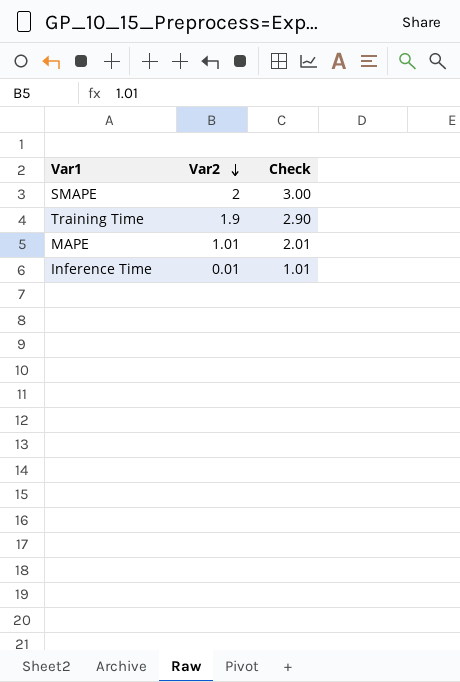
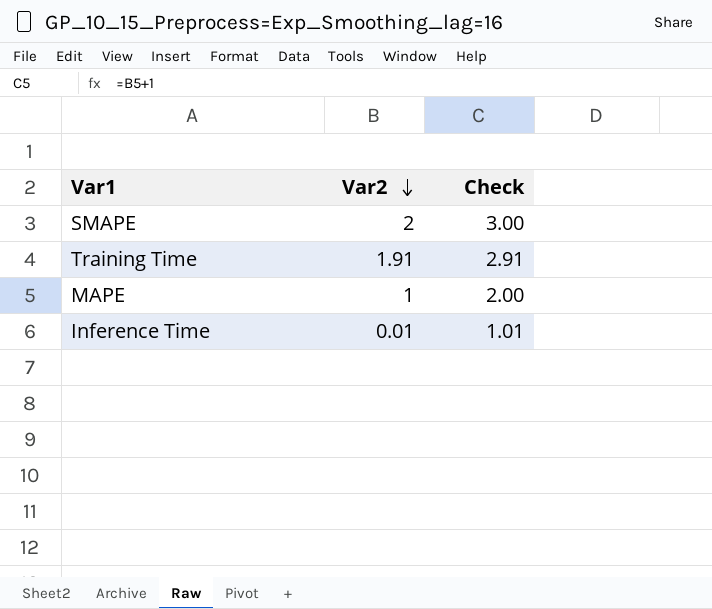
Training Time | Var2: 1.9 -> 1.91
Training Time | Check: 2.90 -> 2.91
MAPE | Var2: 1.01 -> 1
MAPE | Check: 2.01 -> 2.00

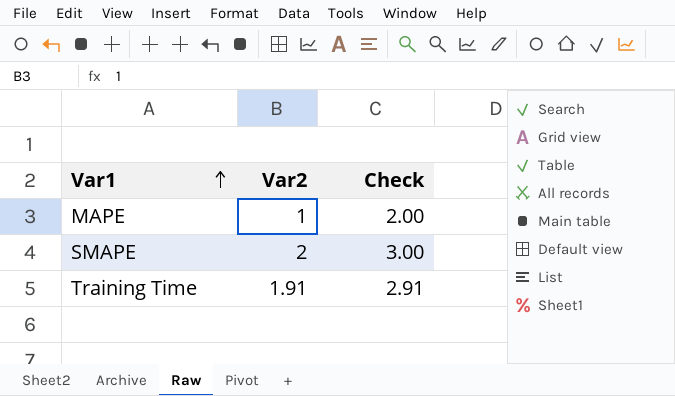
row order: Var2 descending -> Var1 ascending
row Inference Time: 0.01 | 1.01 -> none

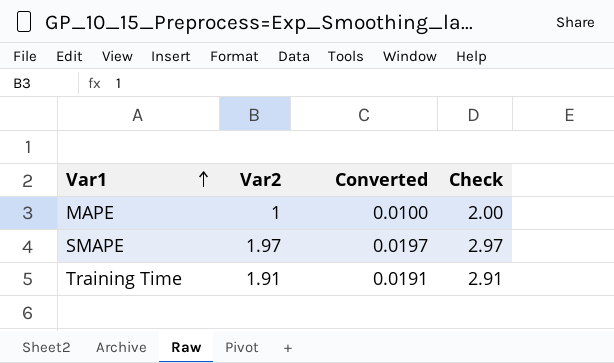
column Converted | formula: none -> [Var2] * 0.01
SMAPE | Var2: 2 -> 1.97
SMAPE | Check: 3.00 -> 2.97

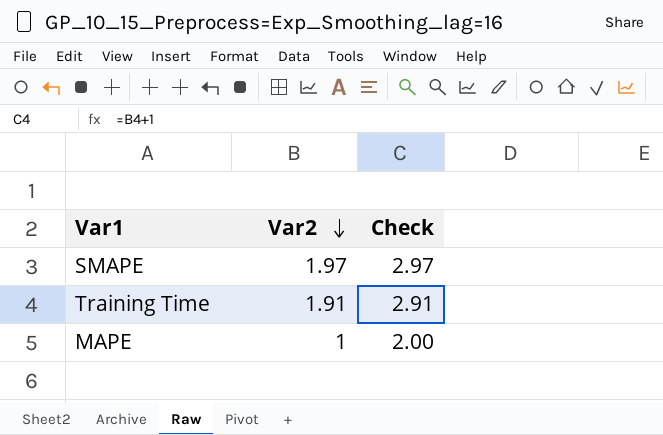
row order: Var1 ascending -> Var2 descending
column Converted | formula: [Var2] * 0.01 -> none

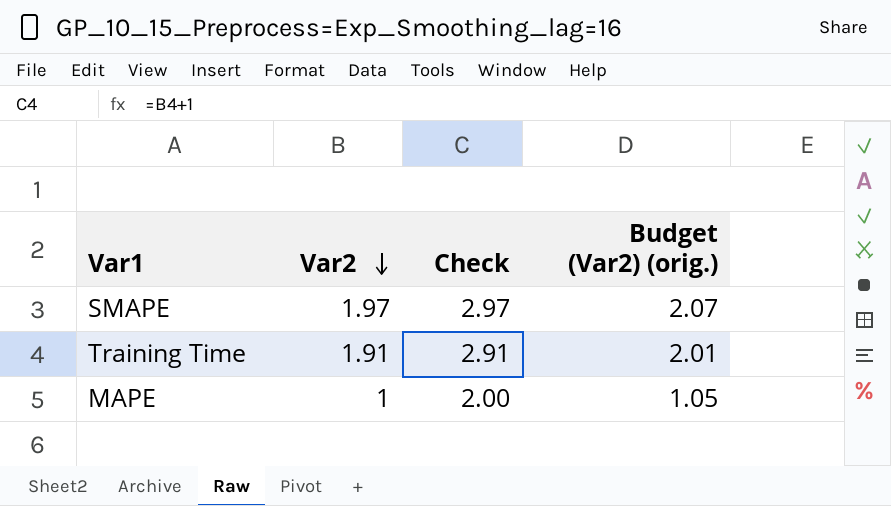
column Budget (Var2) (orig.) | formula: none -> [Var2] * 1.05

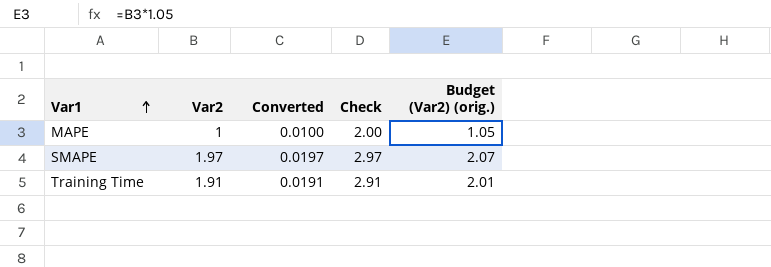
row order: Var2 descending -> Var1 ascending
column Converted | formula: none -> [Var2] * 0.01

